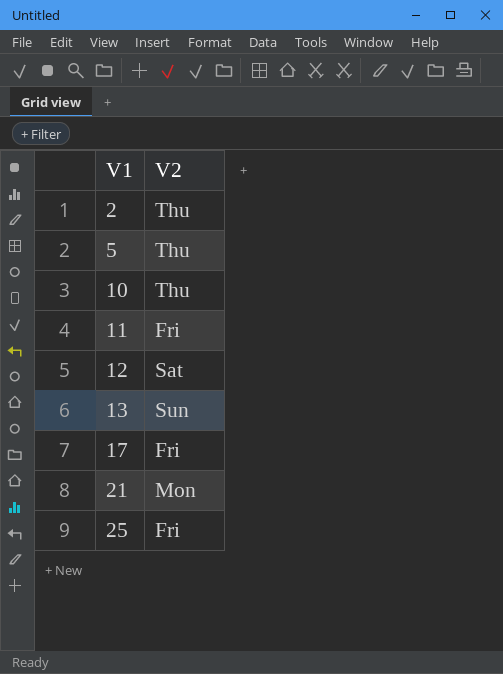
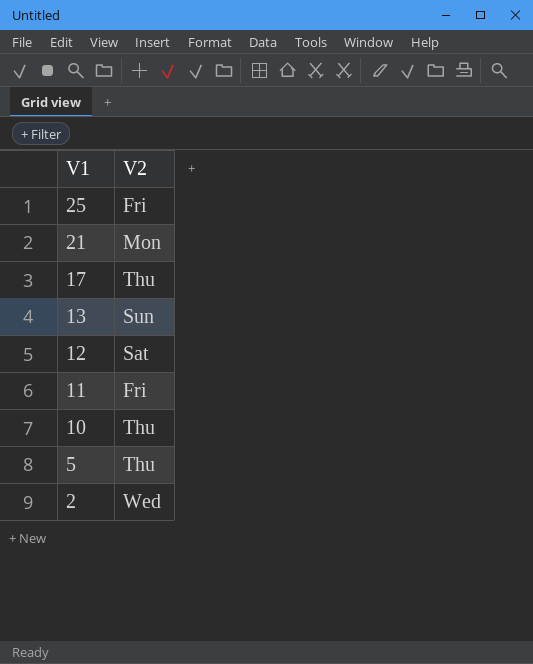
row order: V1 ascending -> V1 descending
17 | V2: Fri -> Thu
2 | V2: Thu -> Wed

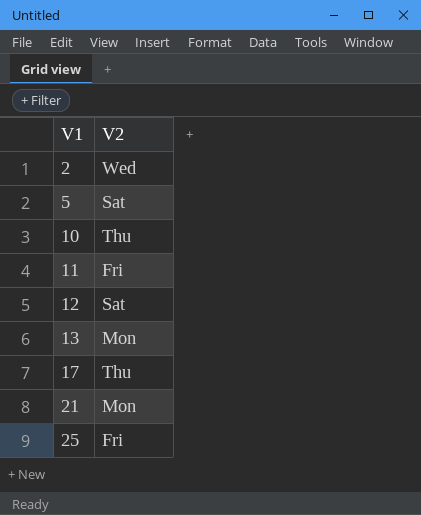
row order: V1 descending -> V1 ascending
5 | V2: Thu -> Sat
13 | V2: Sun -> Mon

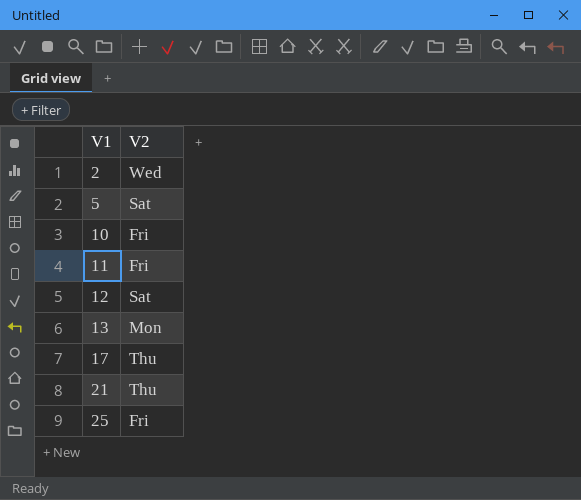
10 | V2: Thu -> Fri
21 | V2: Mon -> Thu

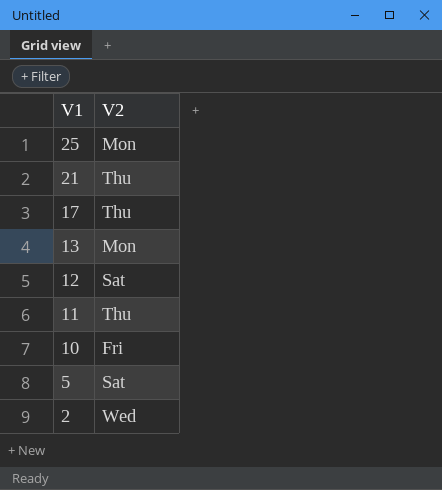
row order: V1 ascending -> V1 descending
25 | V2: Fri -> Mon
11 | V2: Fri -> Thu

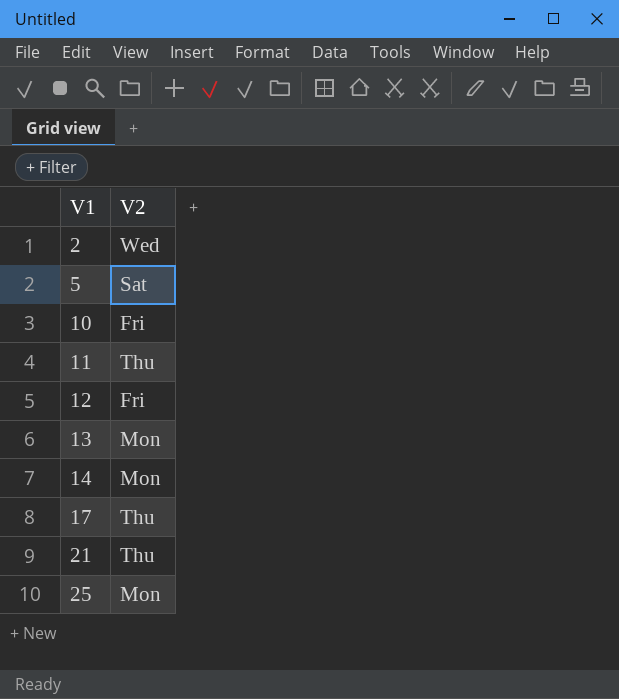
row order: V1 descending -> V1 ascending
12 | V2: Sat -> Fri
row 14: none -> Mon

